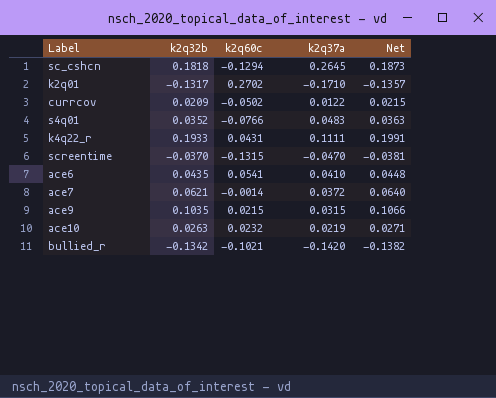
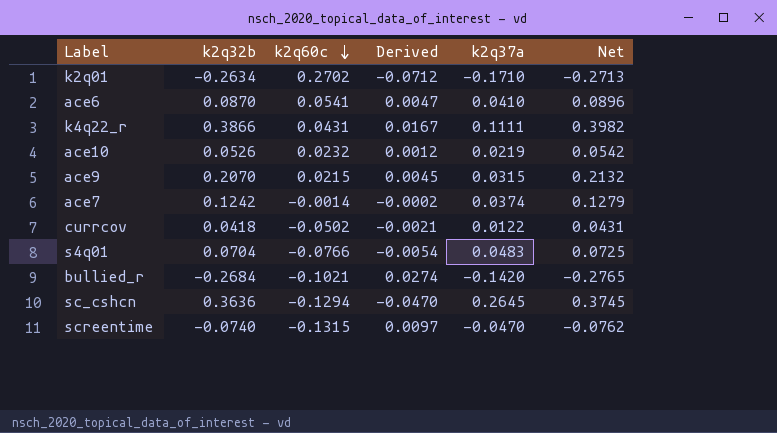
row order: none -> k2q60c descending
column Derived | formula: none -> [k2q32b] * [k2q60c]
k2q01 | k2q32b: -0.1317 -> -0.2634
k2q01 | Net: -0.1357 -> -0.2713
ace6 | k2q32b: 0.0435 -> 0.0870
ace6 | Net: 0.0448 -> 0.0896
k4q22_r | k2q32b: 0.1933 -> 0.3866
k4q22_r | Net: 0.1991 -> 0.3982
ace10 | k2q32b: 0.0263 -> 0.0526
ace10 | Net: 0.0271 -> 0.0542
ace9 | k2q32b: 0.1035 -> 0.2070
ace9 | Net: 0.1066 -> 0.2132
ace7 | k2q32b: 0.0621 -> 0.1242
ace7 | k2q37a: 0.0372 -> 0.0374
ace7 | Net: 0.0640 -> 0.1279
currcov | k2q32b: 0.0209 -> 0.0418
currcov | Net: 0.0215 -> 0.0431
s4q01 | k2q32b: 0.0352 -> 0.0704
s4q01 | Net: 0.0363 -> 0.0725
bullied_r | k2q32b: -0.1342 -> -0.2684
bullied_r | Net: -0.1382 -> -0.2765
sc_cshcn | k2q32b: 0.1818 -> 0.3636
sc_cshcn | Net: 0.1873 -> 0.3745
screentime | k2q32b: -0.0370 -> -0.0740
screentime | Net: -0.0381 -> -0.0762

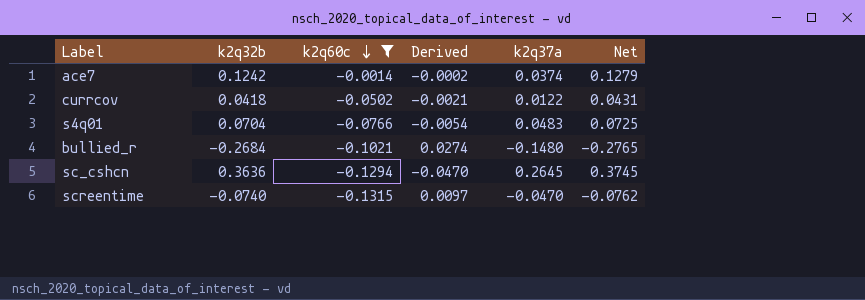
filter: none -> k2q60c <= -0.0014
bullied_r | k2q37a: -0.1420 -> -0.1480

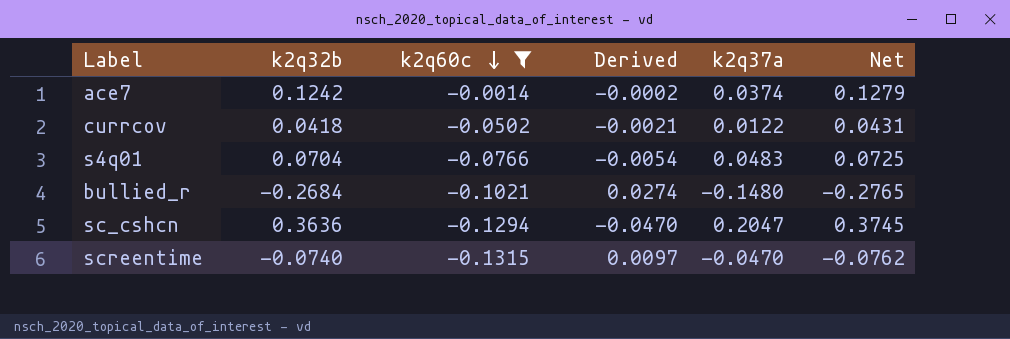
sc_cshcn | k2q37a: 0.2645 -> 0.2047

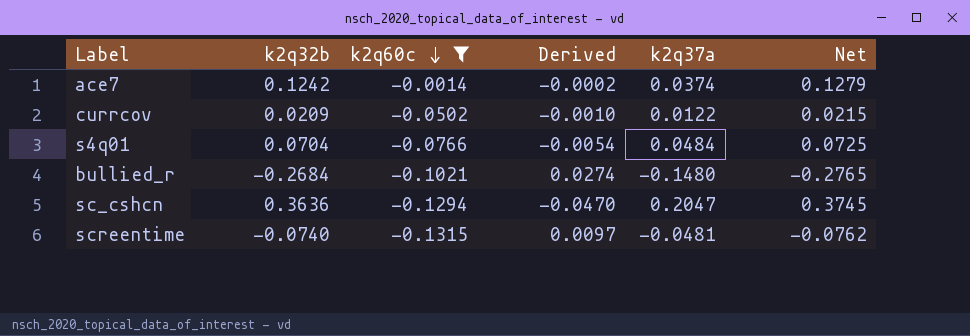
currcov | k2q32b: 0.0418 -> 0.0209
currcov | Derived: -0.0021 -> -0.0010
currcov | Net: 0.0431 -> 0.0215
s4q01 | k2q37a: 0.0483 -> 0.0484
screentime | k2q37a: -0.0470 -> -0.0481

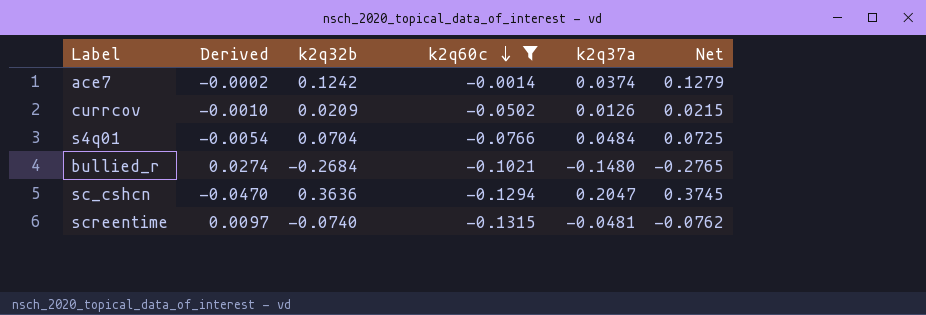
column Derived | position: 4 -> 2
currcov | k2q37a: 0.0122 -> 0.0126

